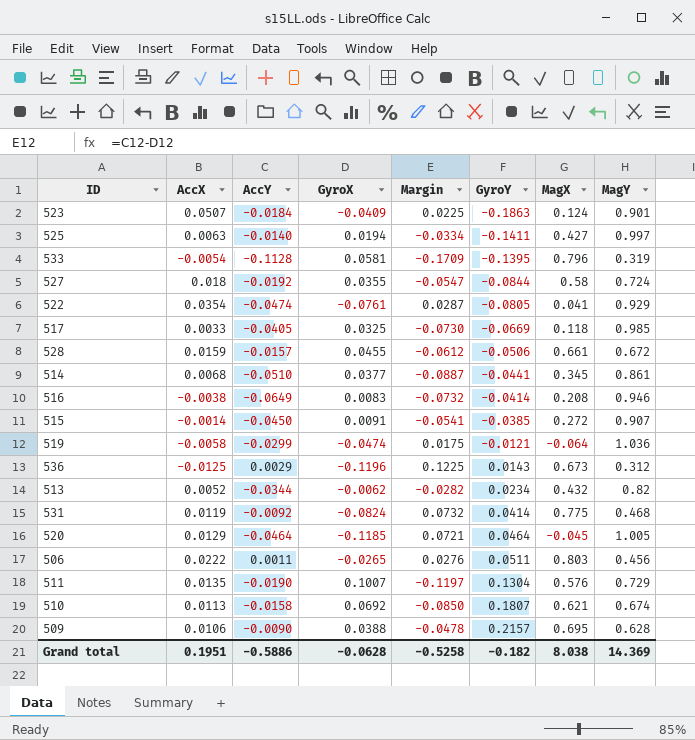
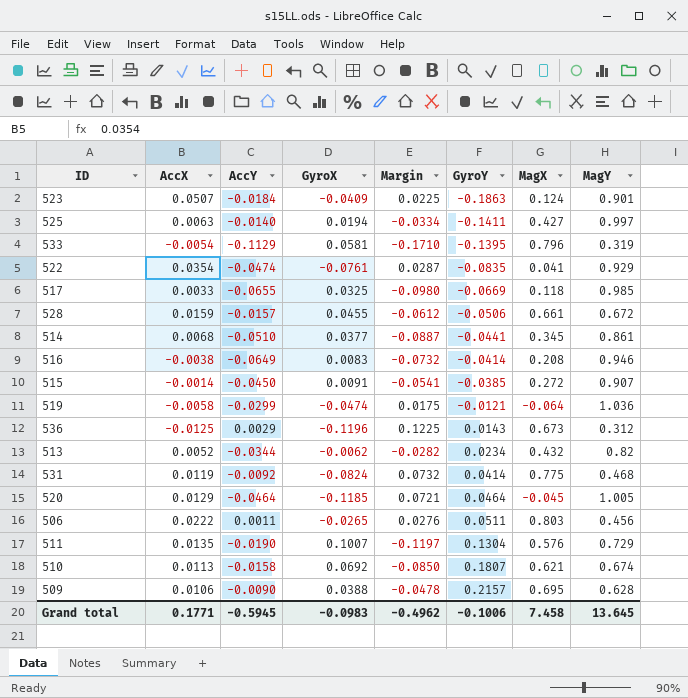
row 527: 0.018 | -0.0192 | 0.0355 | -0.0547 | -0.0844 | 0.58 | 0.724 -> none
533 | AccY: -0.1128 -> -0.1129
533 | Margin: -0.1709 -> -0.1710
522 | GyroY: -0.0805 -> -0.0835
517 | AccY: -0.0405 -> -0.0655
517 | Margin: -0.0730 -> -0.0980
Grand total | AccX: 0.1951 -> 0.1771
Grand total | AccY: -0.5886 -> -0.5945
Grand total | GyroX: -0.0628 -> -0.0983
Grand total | Margin: -0.5258 -> -0.4962
Grand total | GyroY: -0.182 -> -0.1006
Grand total | MagX: 8.038 -> 7.458
Grand total | MagY: 14.369 -> 13.645

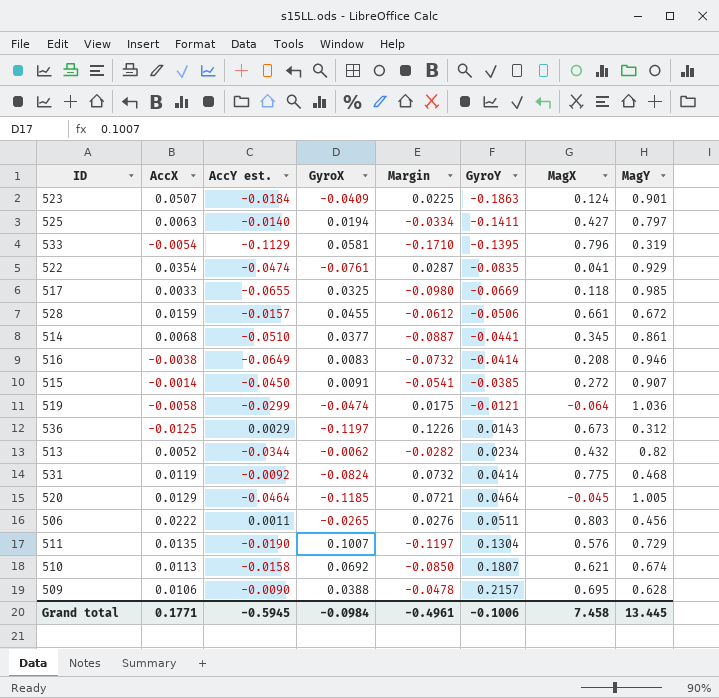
column name: AccY -> AccY est.
525 | MagY: 0.997 -> 0.797
536 | GyroX: -0.1196 -> -0.1197
536 | Margin: 0.1225 -> 0.1226
Grand total | GyroX: -0.0983 -> -0.0984
Grand total | Margin: -0.4962 -> -0.4961
Grand total | MagY: 13.645 -> 13.445

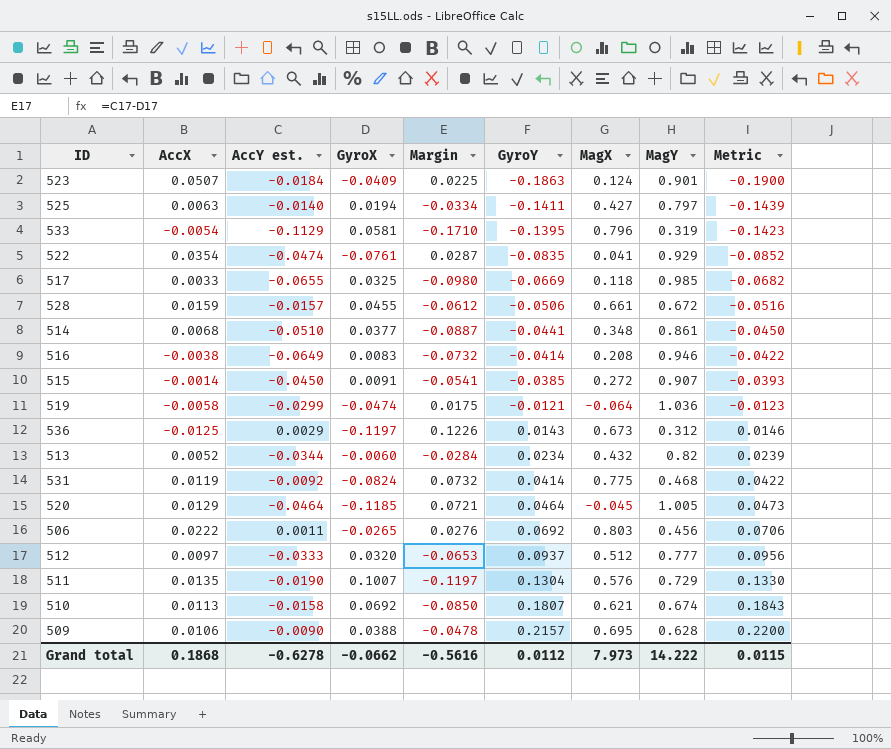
column Metric | formula: none -> [GyroY] * 1.02
514 | MagX: 0.345 -> 0.348
513 | GyroX: -0.0062 -> -0.0060
513 | Margin: -0.0282 -> -0.0284
506 | GyroY: 0.0511 -> 0.0692
row 512: none -> 0.0097 | -0.0333 | 0.0320 | -0.0653 | 0.0937 | 0.512 | 0.777 | 0.0956
Grand total | AccX: 0.1771 -> 0.1868
Grand total | AccY est.: -0.5945 -> -0.6278
Grand total | GyroX: -0.0984 -> -0.0662
Grand total | Margin: -0.4961 -> -0.5616
Grand total | GyroY: -0.1006 -> 0.0112
Grand total | MagX: 7.458 -> 7.973
Grand total | MagY: 13.445 -> 14.222

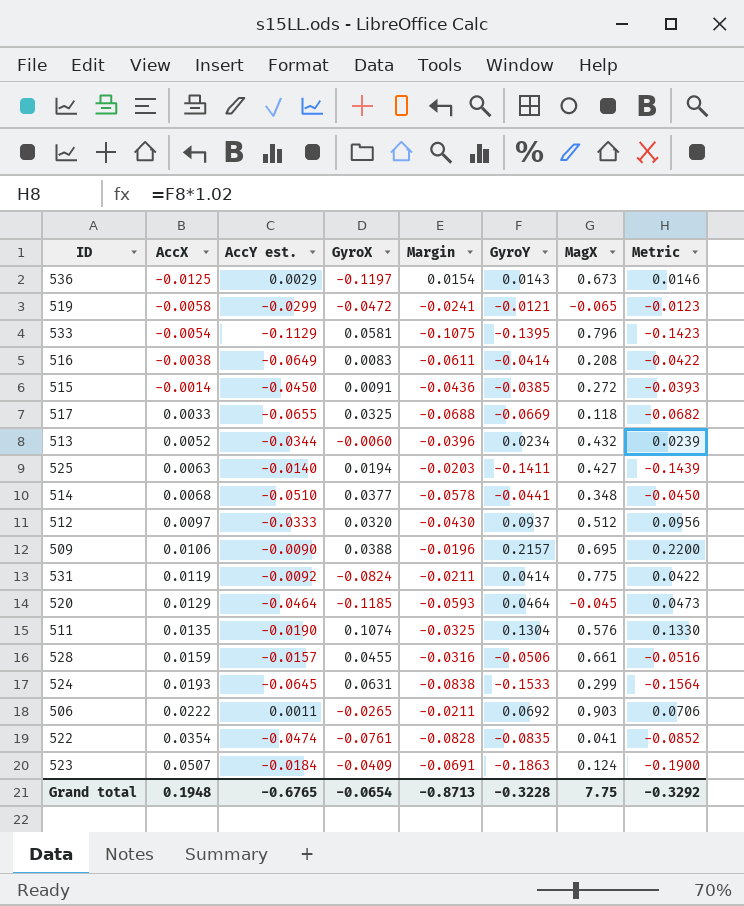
row order: GyroY ascending -> AccX ascending
column MagY | position: 8 -> none
column Margin | formula: [AccY est.] - [GyroX] -> [AccY est.] - [AccX]
row 510: 0.0113 | -0.0158 | 0.0692 | -0.0850 | 0.1807 | 0.621 | 0.674 | 0.1843 -> none
519 | GyroX: -0.0474 -> -0.0472
519 | MagX: -0.064 -> -0.065
511 | GyroX: 0.1007 -> 0.1074
row 524: none -> 0.0193 | -0.0645 | 0.0631 | -0.0838 | -0.1533 | 0.299 | -0.1564
506 | MagX: 0.803 -> 0.903
Grand total | AccX: 0.1868 -> 0.1948
Grand total | AccY est.: -0.6278 -> -0.6765
Grand total | GyroX: -0.0662 -> -0.0654
Grand total | Margin: -0.5616 -> -0.8713
Grand total | GyroY: 0.0112 -> -0.3228
Grand total | MagX: 7.973 -> 7.75
Grand total | Metric: 0.0115 -> -0.3292

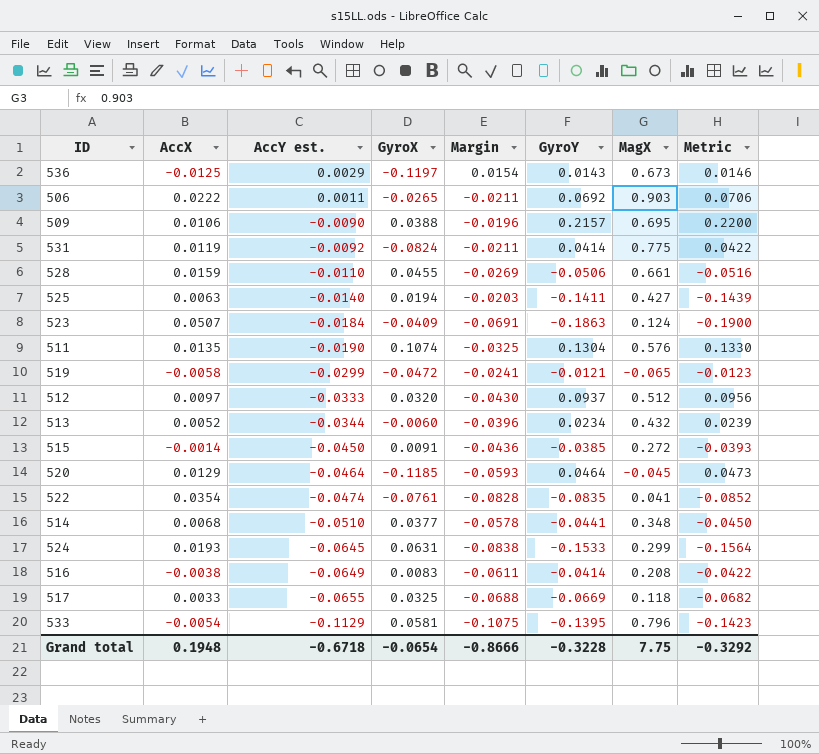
row order: AccX ascending -> AccY est. descending
528 | AccY est.: -0.0157 -> -0.0110
528 | Margin: -0.0316 -> -0.0269
Grand total | AccY est.: -0.6765 -> -0.6718
Grand total | Margin: -0.8713 -> -0.8666

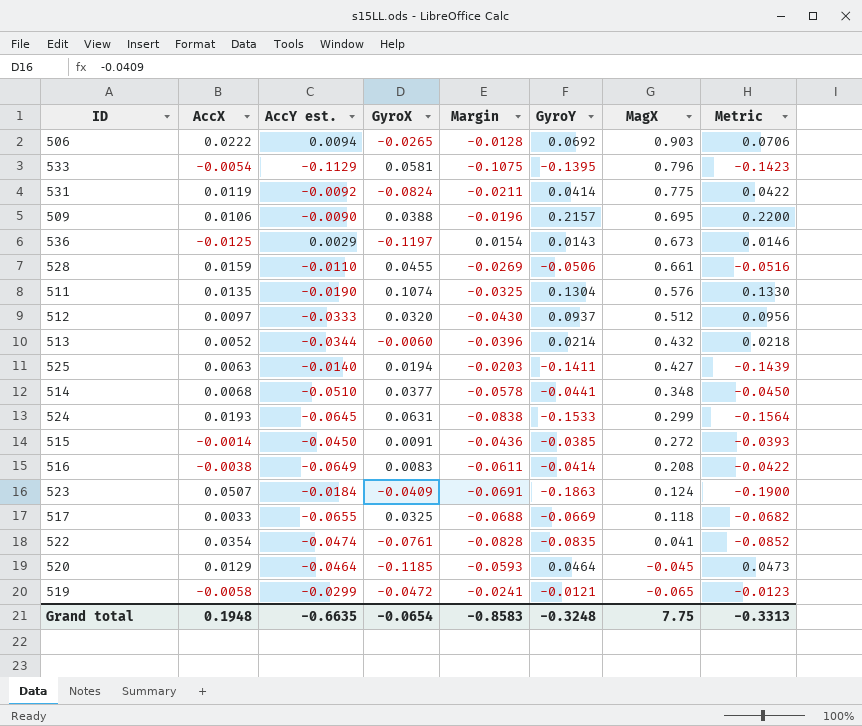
row order: AccY est. descending -> MagX descending
506 | AccY est.: 0.0011 -> 0.0094
506 | Margin: -0.0211 -> -0.0128
513 | GyroY: 0.0234 -> 0.0214
513 | Metric: 0.0239 -> 0.0218
Grand total | AccY est.: -0.6718 -> -0.6635
Grand total | Margin: -0.8666 -> -0.8583
Grand total | GyroY: -0.3228 -> -0.3248
Grand total | Metric: -0.3292 -> -0.3313

